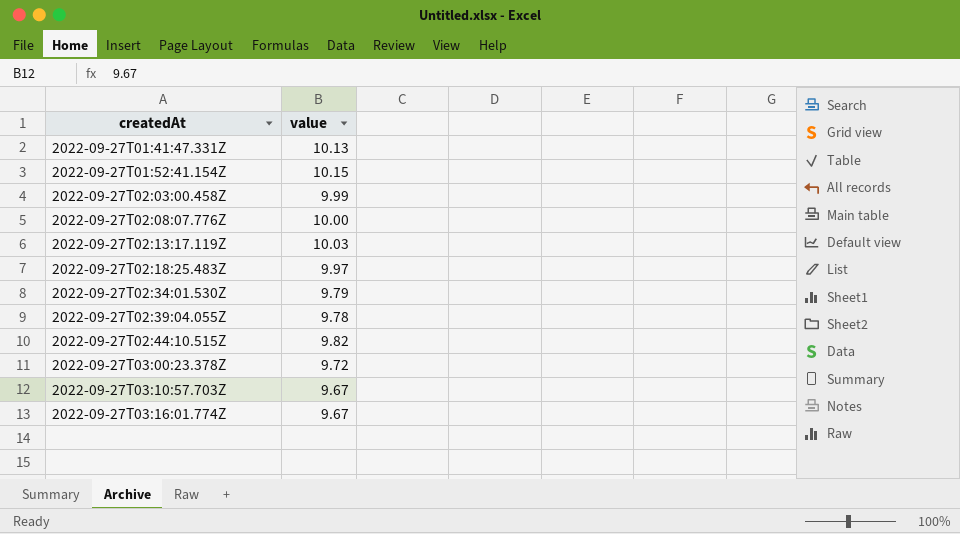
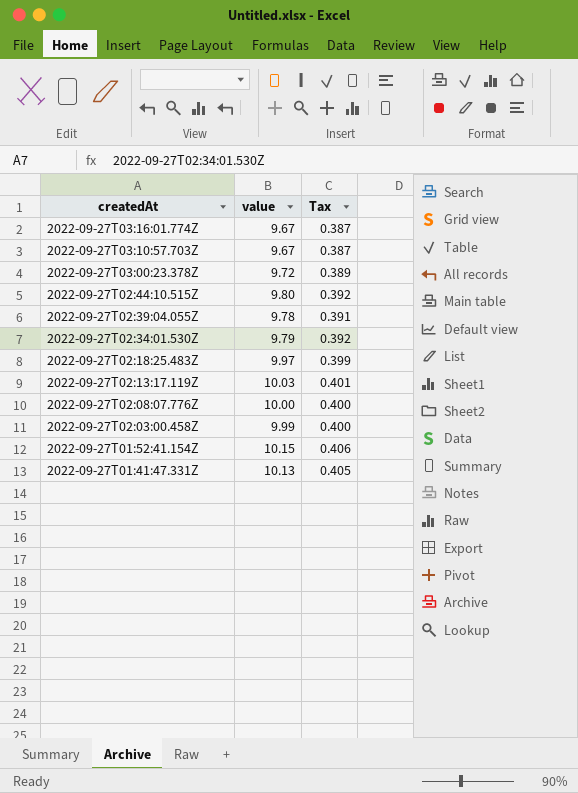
row order: createdAt ascending -> createdAt descending
column Tax | formula: none -> [value] * 0.04
2022-09-27T02:44:10.515Z | value: 9.82 -> 9.80

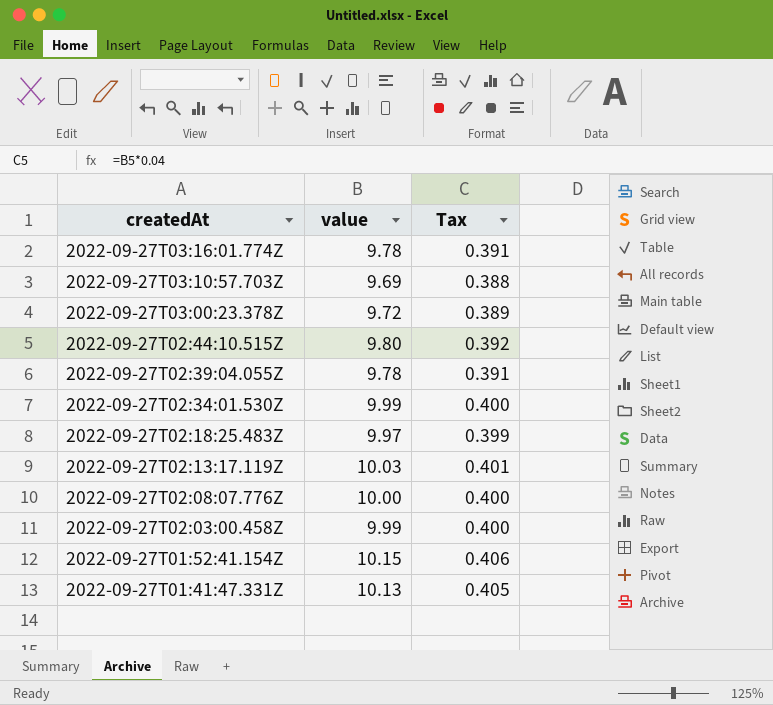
2022-09-27T03:16:01.774Z | value: 9.67 -> 9.78
2022-09-27T03:16:01.774Z | Tax: 0.387 -> 0.391
2022-09-27T03:10:57.703Z | value: 9.67 -> 9.69
2022-09-27T03:10:57.703Z | Tax: 0.387 -> 0.388
2022-09-27T02:34:01.530Z | value: 9.79 -> 9.99
2022-09-27T02:34:01.530Z | Tax: 0.392 -> 0.400

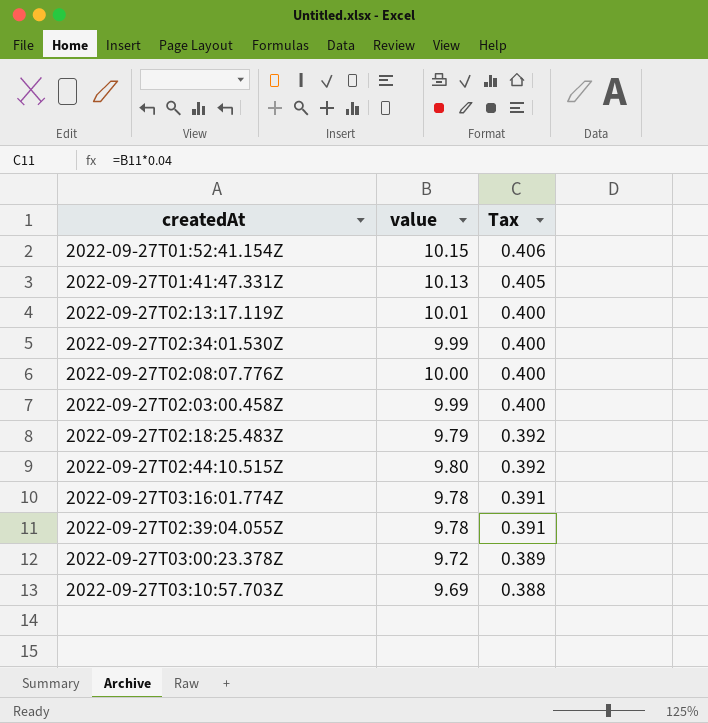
row order: createdAt descending -> Tax descending
2022-09-27T02:13:17.119Z | value: 10.03 -> 10.01
2022-09-27T02:13:17.119Z | Tax: 0.401 -> 0.400
2022-09-27T02:18:25.483Z | value: 9.97 -> 9.79
2022-09-27T02:18:25.483Z | Tax: 0.399 -> 0.392

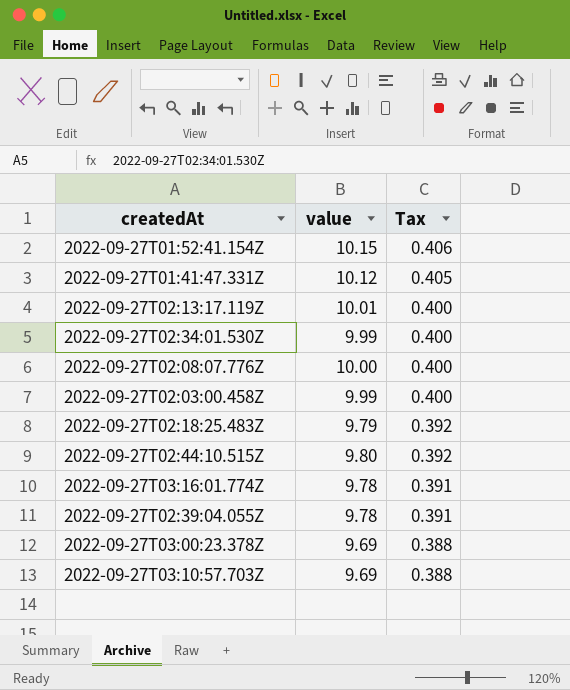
2022-09-27T01:41:47.331Z | value: 10.13 -> 10.12
2022-09-27T03:00:23.378Z | value: 9.72 -> 9.69
2022-09-27T03:00:23.378Z | Tax: 0.389 -> 0.388

